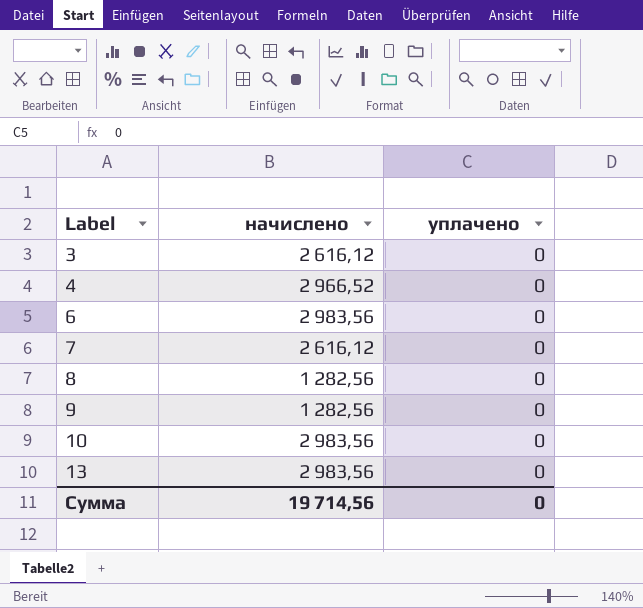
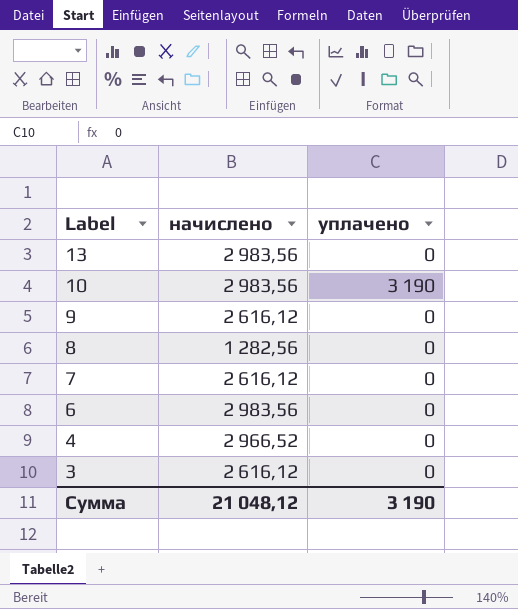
row order: Label ascending -> Label descending
10 | уплачено: 0 -> 3 190
9 | начислено: 1 282,56 -> 2 616,12
Сумма | начислено: 19 714,56 -> 21 048,12
Сумма | уплачено: 0 -> 3 190

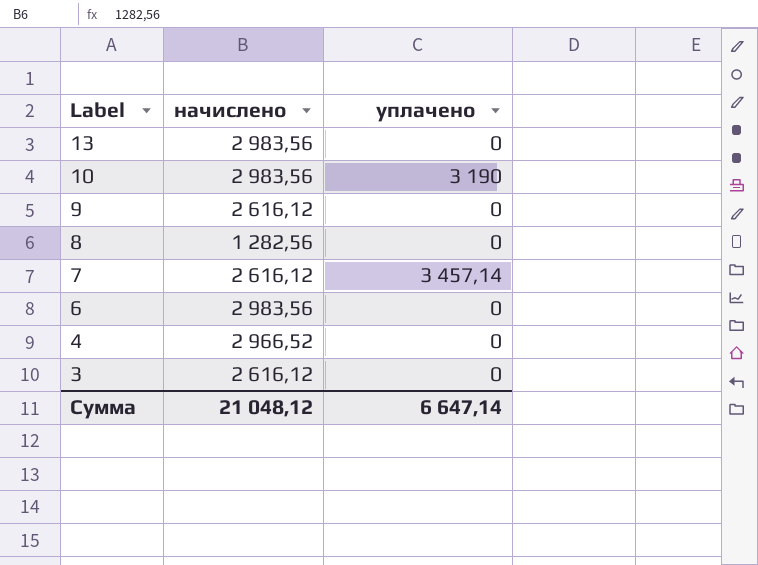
7 | уплачено: 0 -> 3 457,14
Сумма | уплачено: 3 190 -> 6 647,14

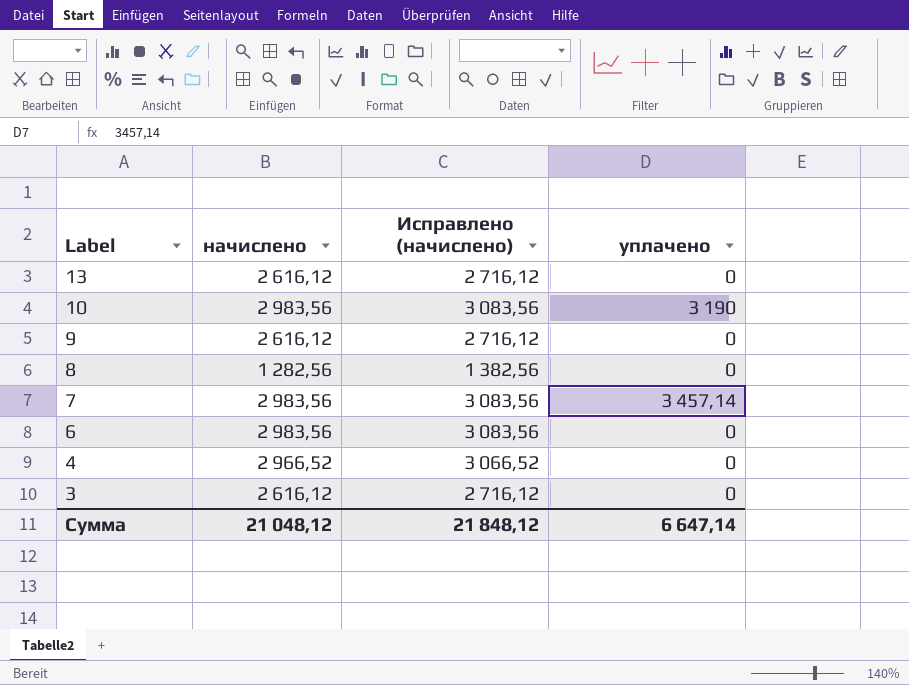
column Исправлено (начислено) | formula: none -> [начислено] + 100
13 | начислено: 2 983,56 -> 2 616,12
7 | начислено: 2 616,12 -> 2 983,56

